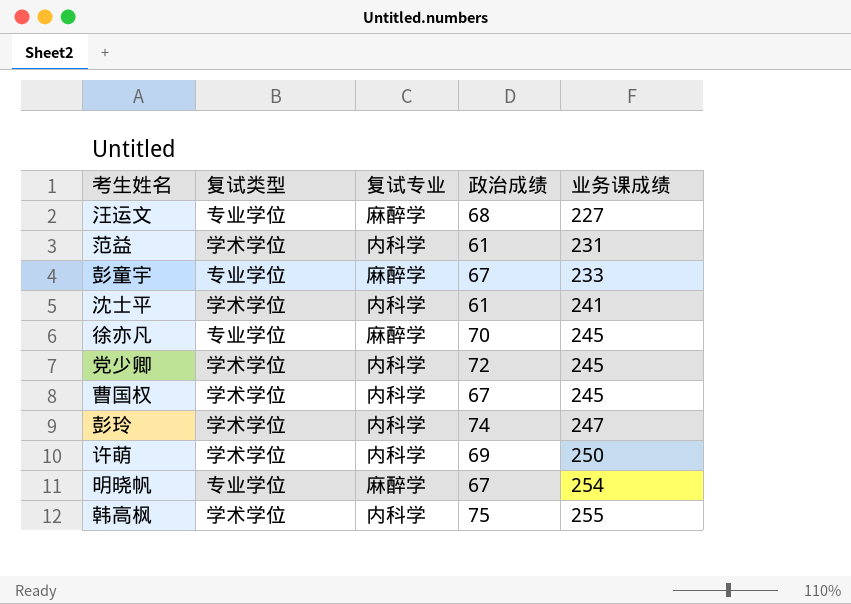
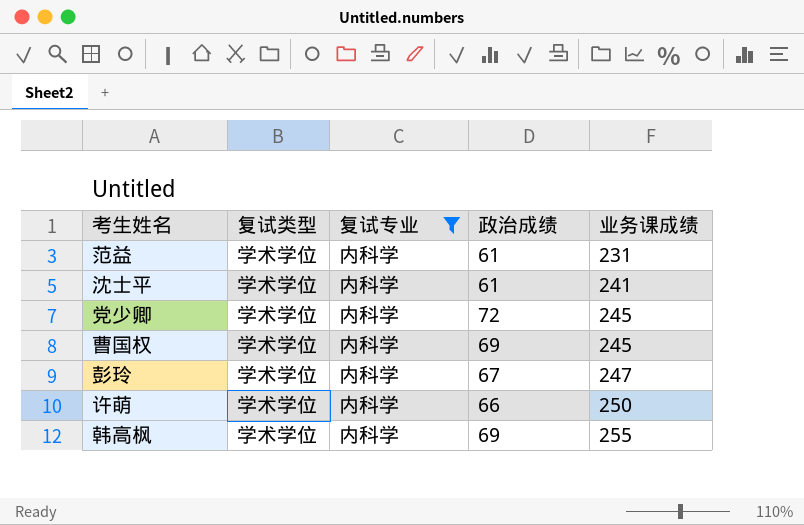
filter: none -> 复试专业 = 内科学
曹国权 | 政治成绩: 67 -> 69
彭玲 | 政治成绩: 74 -> 67
许萌 | 政治成绩: 69 -> 66
韩高枫 | 政治成绩: 75 -> 69

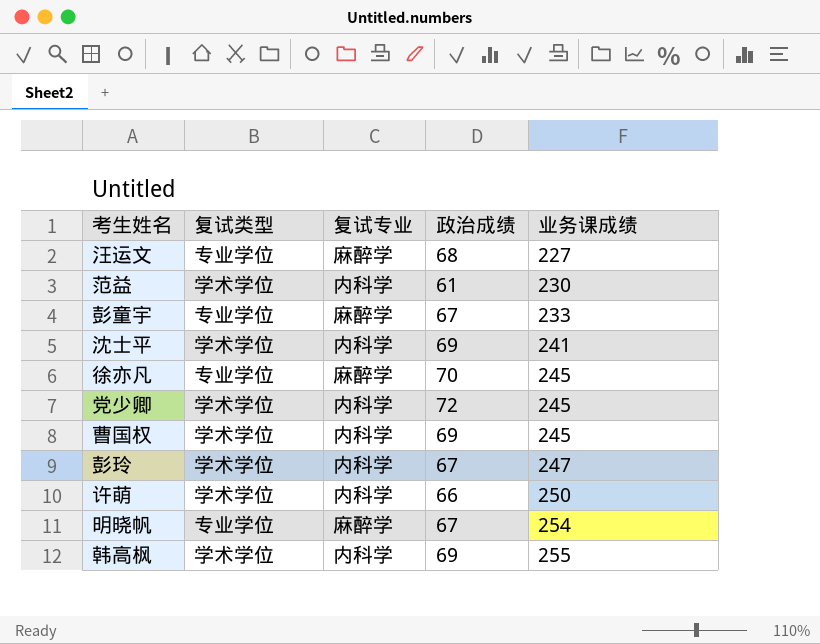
filter: 复试专业 = 内科学 -> none
范益 | 业务课成绩: 231 -> 230
沈士平 | 政治成绩: 61 -> 69

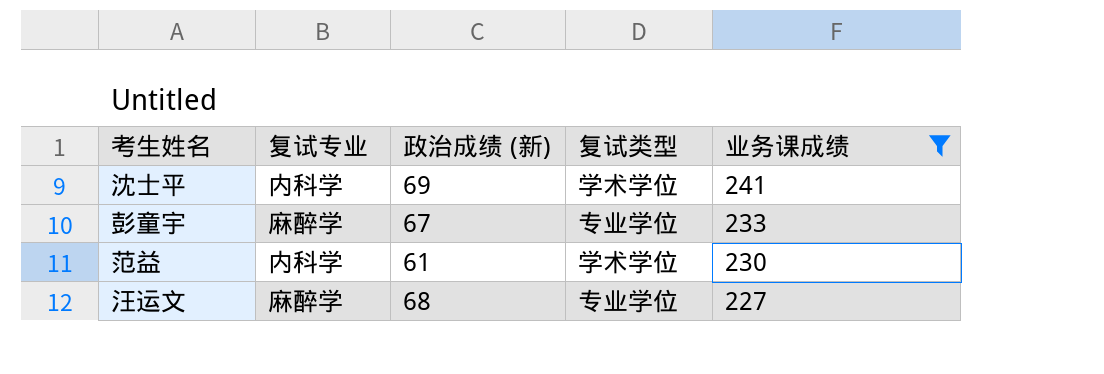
filter: none -> 业务课成绩 <= 241
row order: 业务课成绩 ascending -> 业务课成绩 descending
column name: 政治成绩 -> 政治成绩 (新)
column 复试类型 | position: 2 -> 4

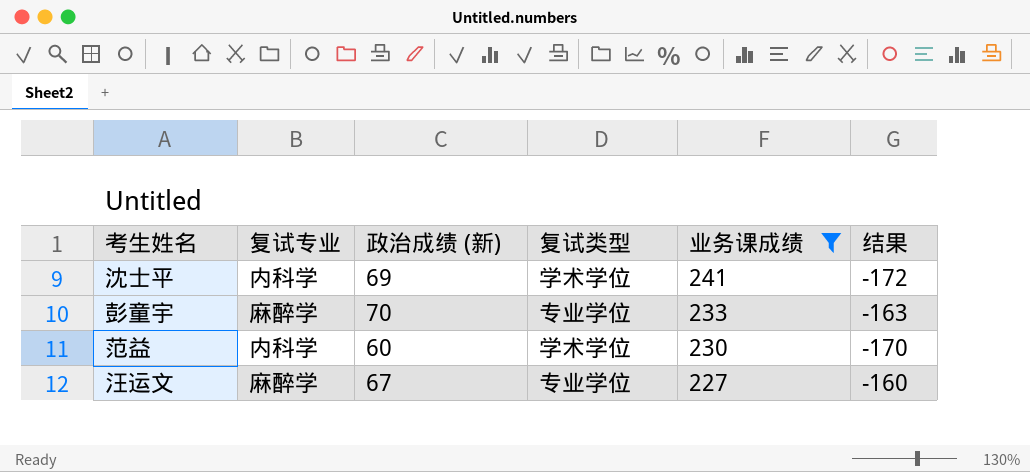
column 结果 | formula: none -> [政治成绩 (新)] - [业务课成绩]
彭童宇 | 政治成绩 (新): 67 -> 70
范益 | 政治成绩 (新): 61 -> 60
汪运文 | 政治成绩 (新): 68 -> 67

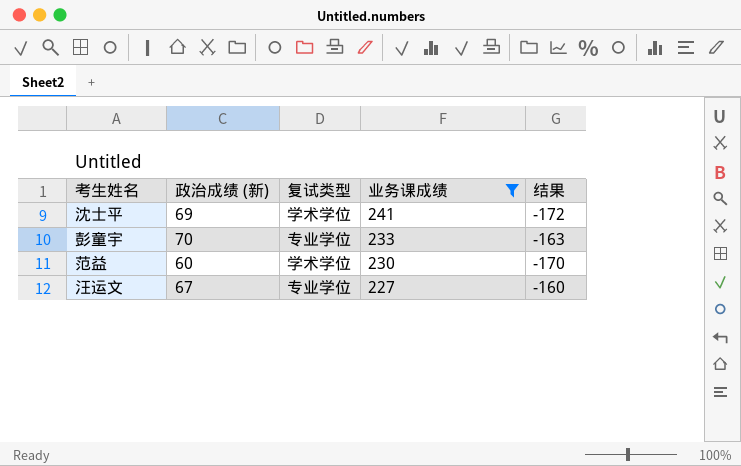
column 复试专业 | position: 2 -> none

